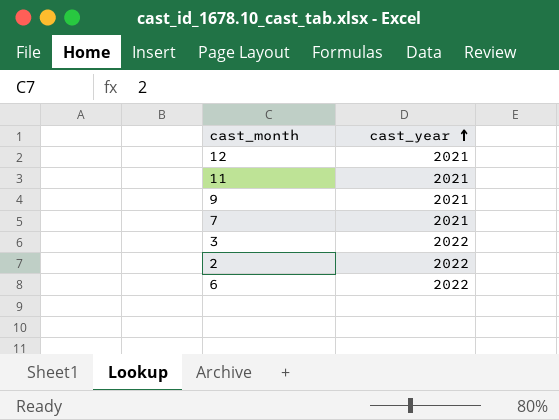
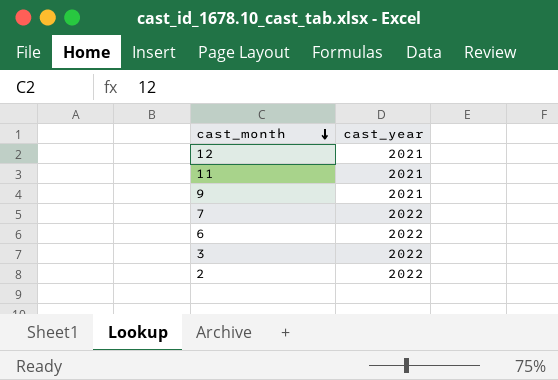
row order: cast_year ascending -> cast_month descending
7 | cast_year: 2021 -> 2022

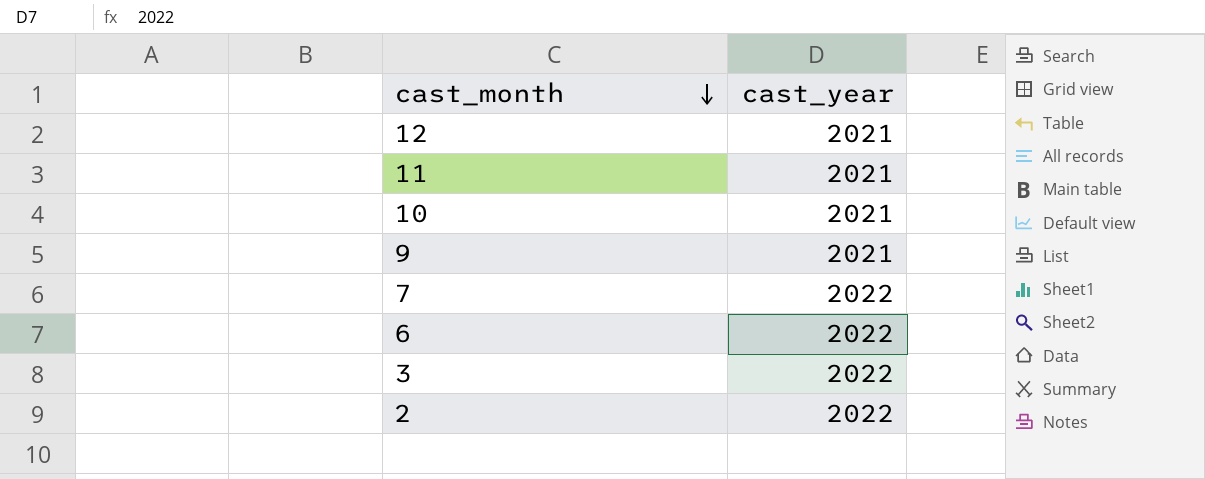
row 10: none -> 2021

